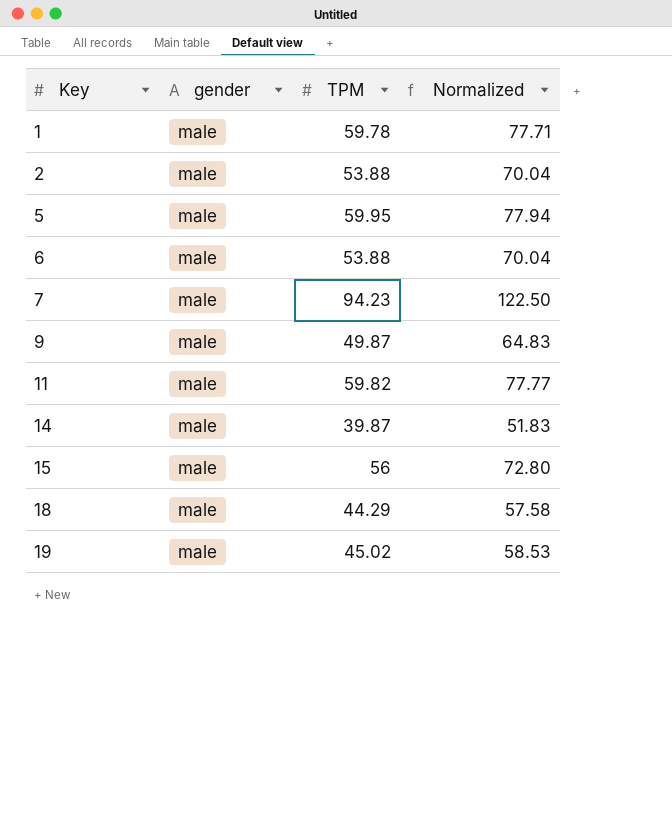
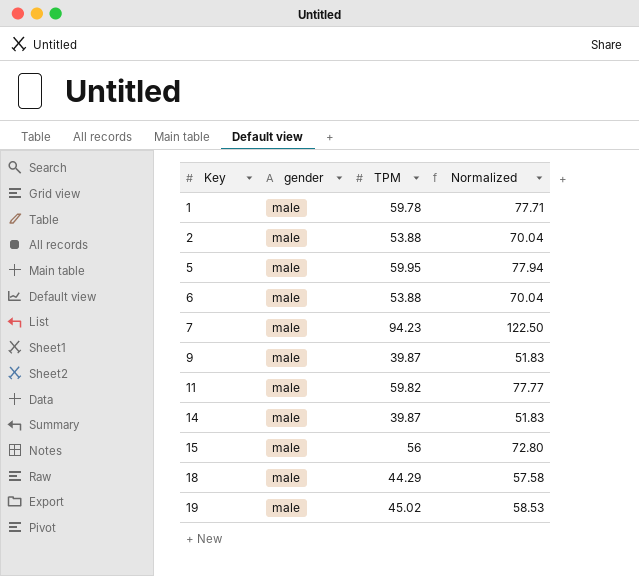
9 | TPM: 49.87 -> 39.87
9 | Normalized: 64.83 -> 51.83

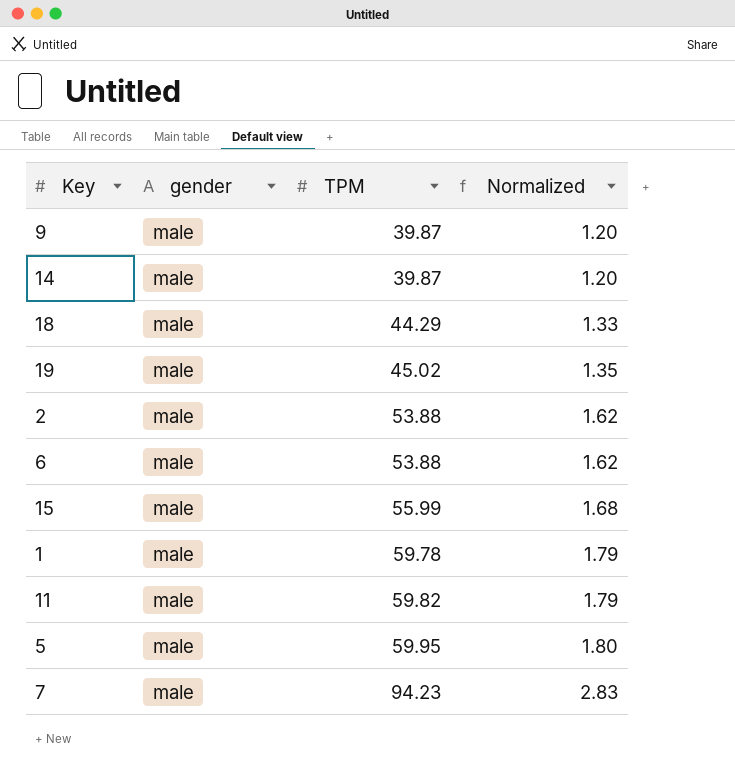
row order: Key ascending -> TPM ascending
column Normalized | formula: [TPM] * 1.3 -> [TPM] * 0.03
15 | TPM: 56 -> 55.99

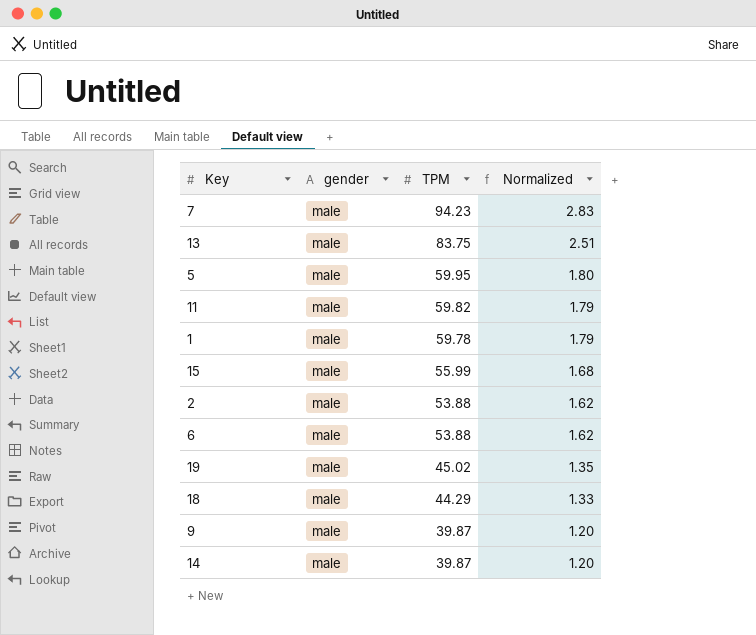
row order: TPM ascending -> TPM descending
row 13: none -> male | 83.75 | 2.51

